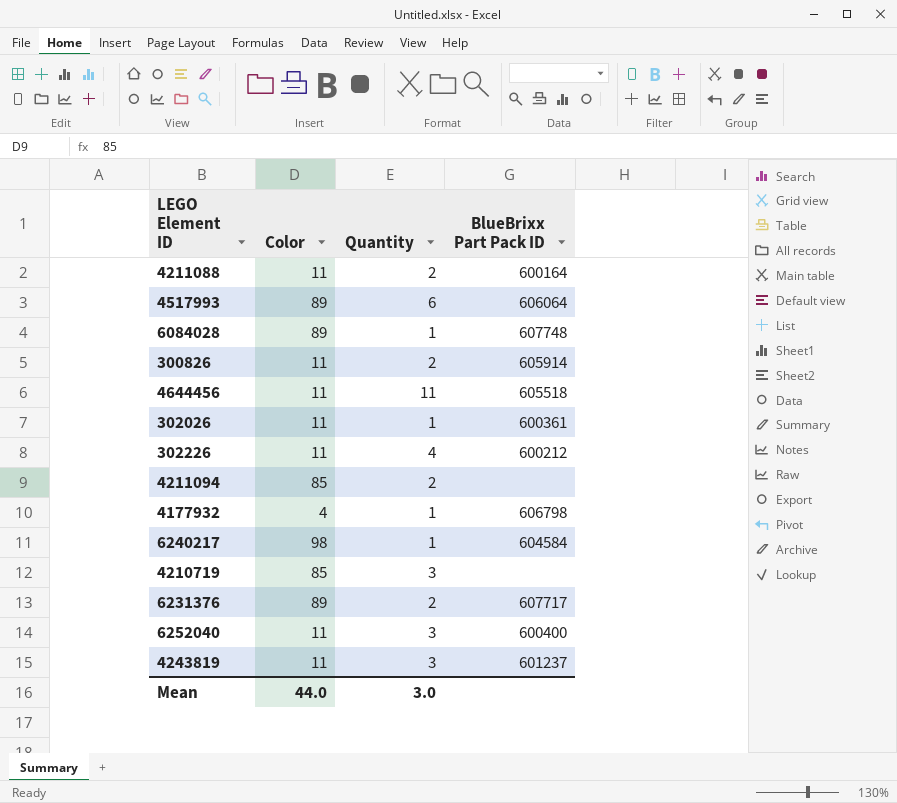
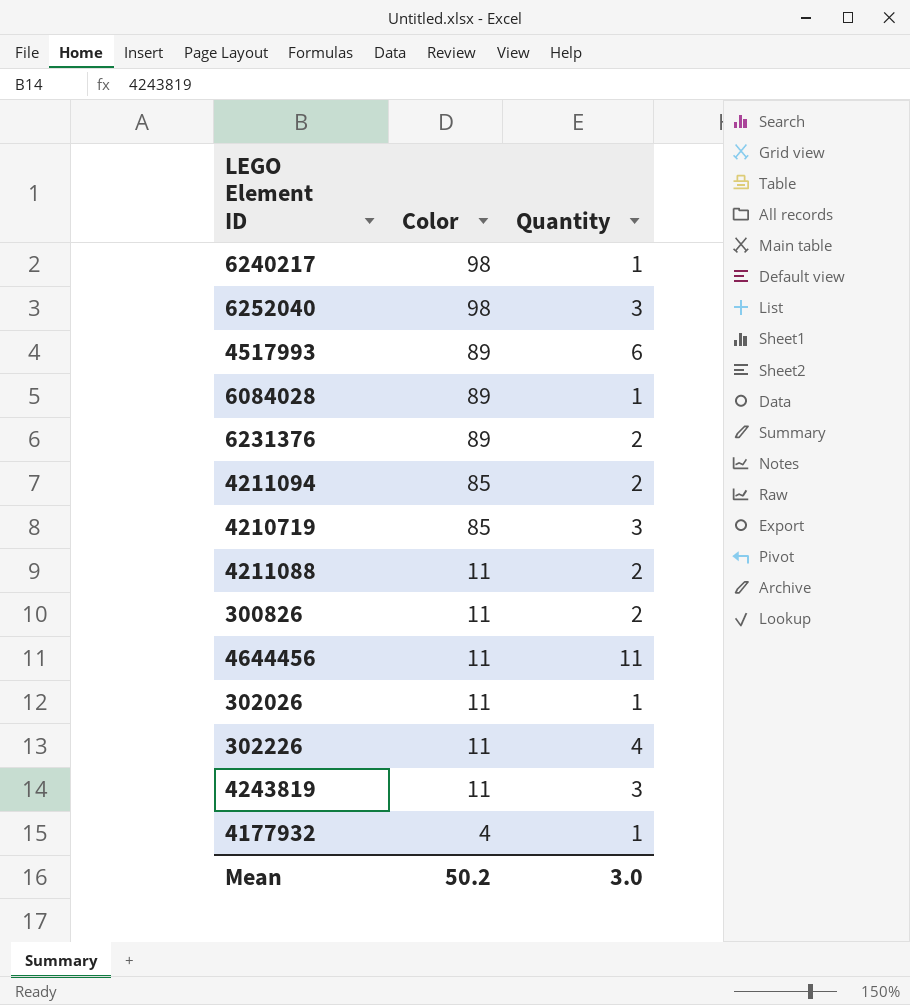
row order: none -> Color descending
column BlueBrixx Part Pack ID | position: 4 -> none
6252040 | Color: 11 -> 98
Mean | Color: 44.0 -> 50.2

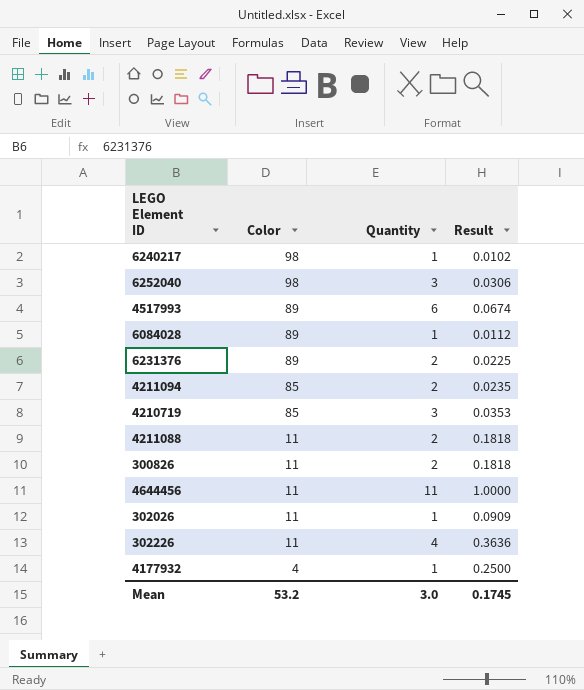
column Result | formula: none -> [Quantity] / [Color]
row 4243819: 11 | 3 -> none
Mean | Color: 50.2 -> 53.2

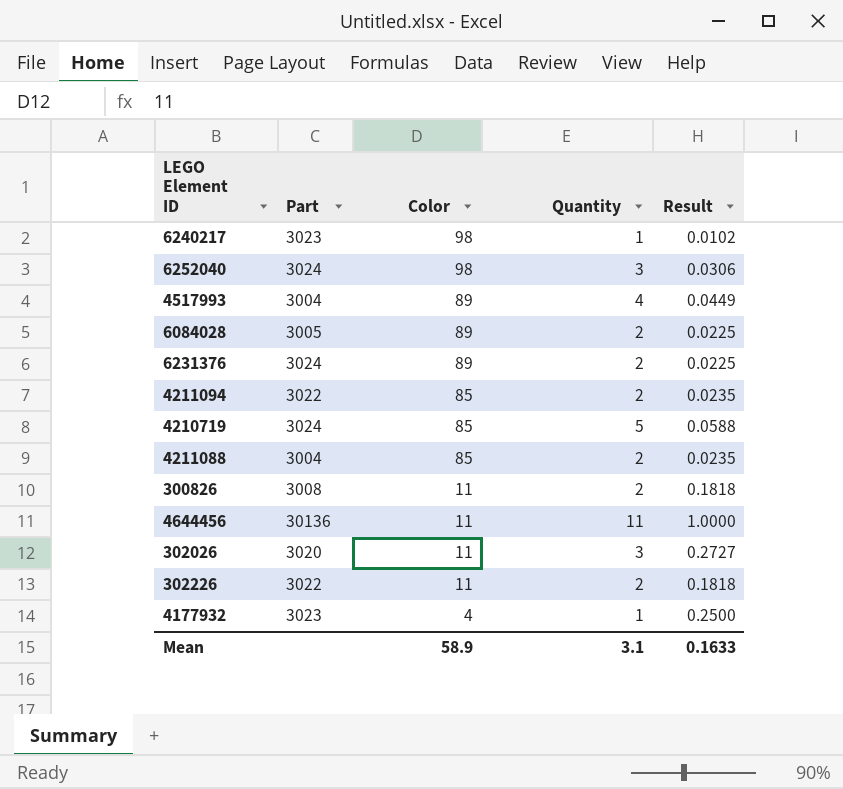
column Part | position: none -> 2
4517993 | Quantity: 6 -> 4
4517993 | Result: 0.0674 -> 0.0449
6084028 | Quantity: 1 -> 2
6084028 | Result: 0.0112 -> 0.0225
4210719 | Quantity: 3 -> 5
4210719 | Result: 0.0353 -> 0.0588
4211088 | Color: 11 -> 85
4211088 | Result: 0.1818 -> 0.0235
302026 | Quantity: 1 -> 3
302026 | Result: 0.0909 -> 0.2727
302226 | Quantity: 4 -> 2
302226 | Result: 0.3636 -> 0.1818
Mean | Color: 53.2 -> 58.9
Mean | Quantity: 3.0 -> 3.1
Mean | Result: 0.1745 -> 0.1633

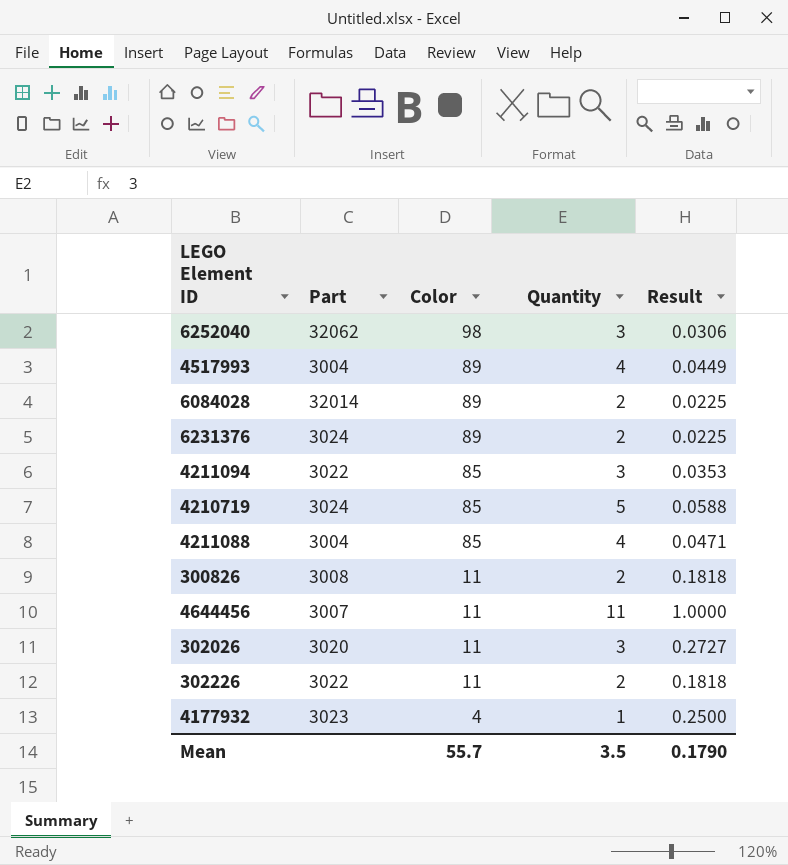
row 6240217: 3023 | 98 | 1 | 0.0102 -> none
6252040 | Part: 3024 -> 32062
6084028 | Part: 3005 -> 32014
4211094 | Quantity: 2 -> 3
4211094 | Result: 0.0235 -> 0.0353
4211088 | Quantity: 2 -> 4
4211088 | Result: 0.0235 -> 0.0471
4644456 | Part: 30136 -> 3007
Mean | Color: 58.9 -> 55.7
Mean | Quantity: 3.1 -> 3.5
Mean | Result: 0.1633 -> 0.1790

